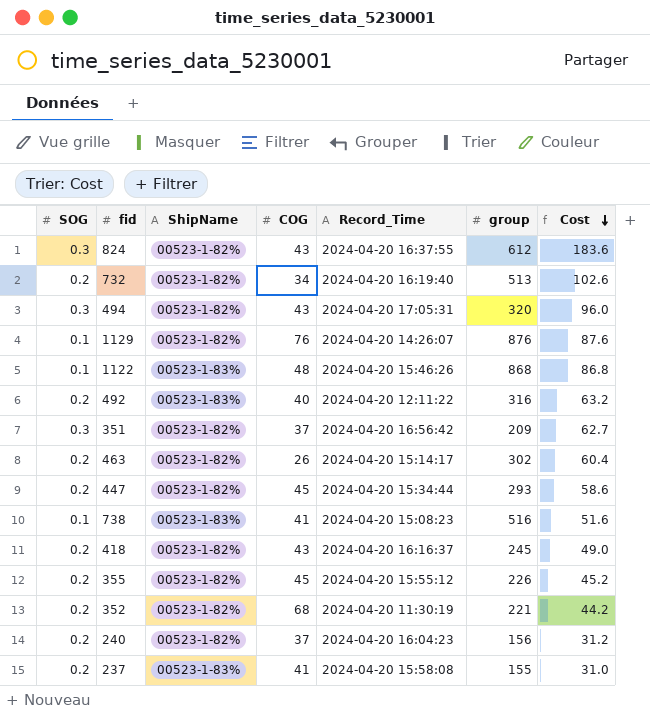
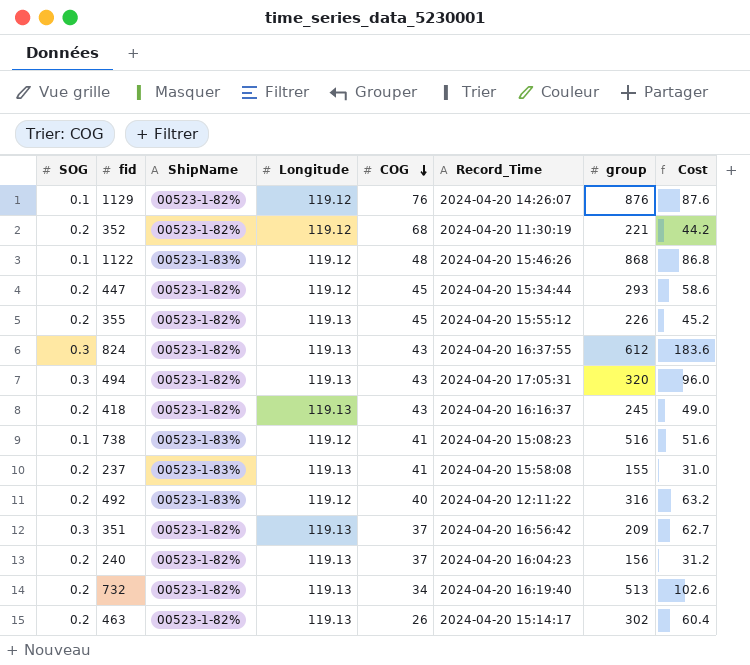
row order: Cost descending -> COG descending
column Longitude | position: none -> 4

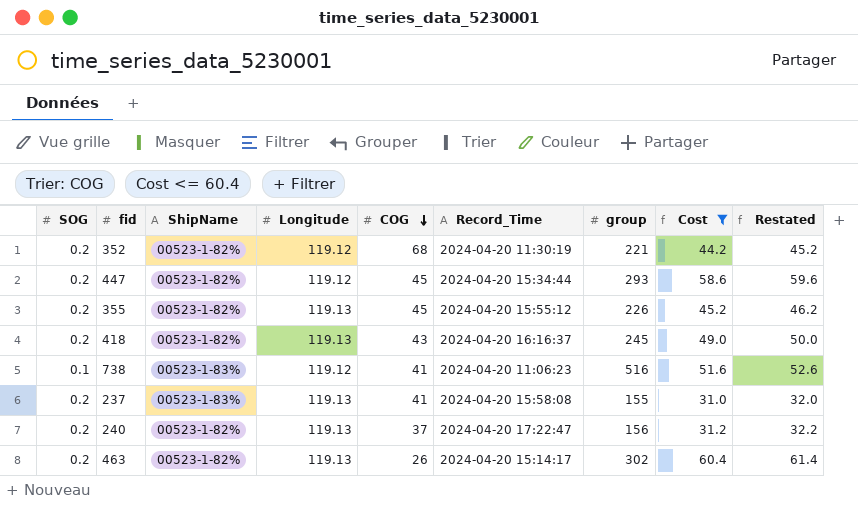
filter: none -> Cost <= 60.4
column Restated | formula: none -> [Cost] + 1
738 | Record_Time: 2024-04-20 15:08:23 -> 2024-04-20 11:06:23
240 | Record_Time: 2024-04-20 16:04:23 -> 2024-04-20 17:22:47

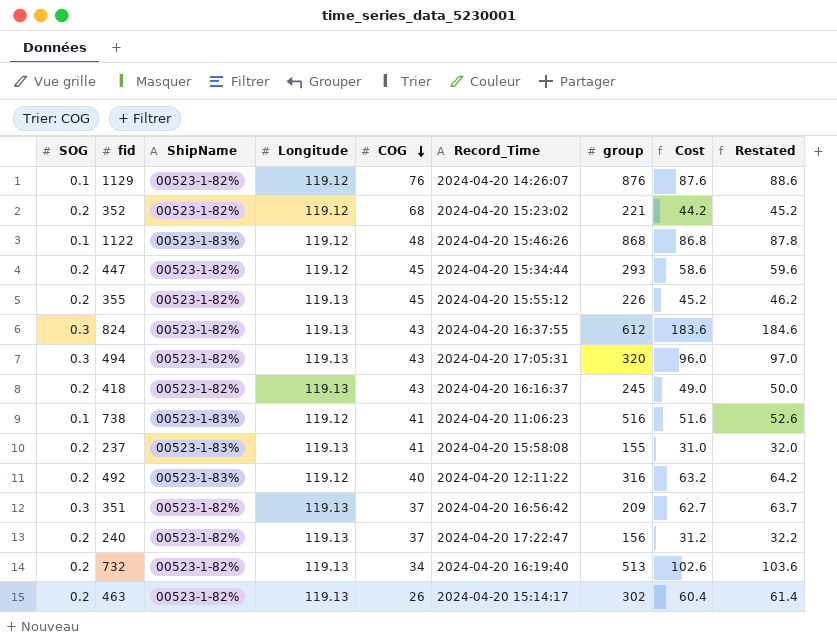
filter: Cost <= 60.4 -> none
352 | Record_Time: 2024-04-20 11:30:19 -> 2024-04-20 15:23:02

